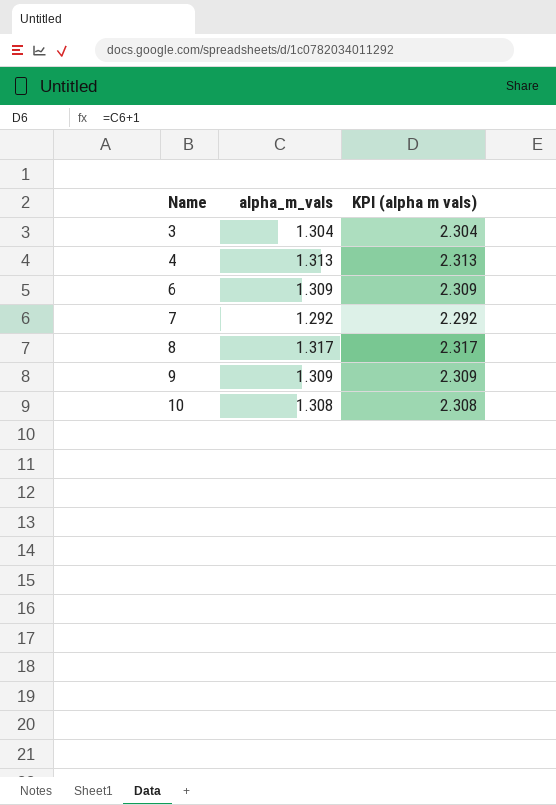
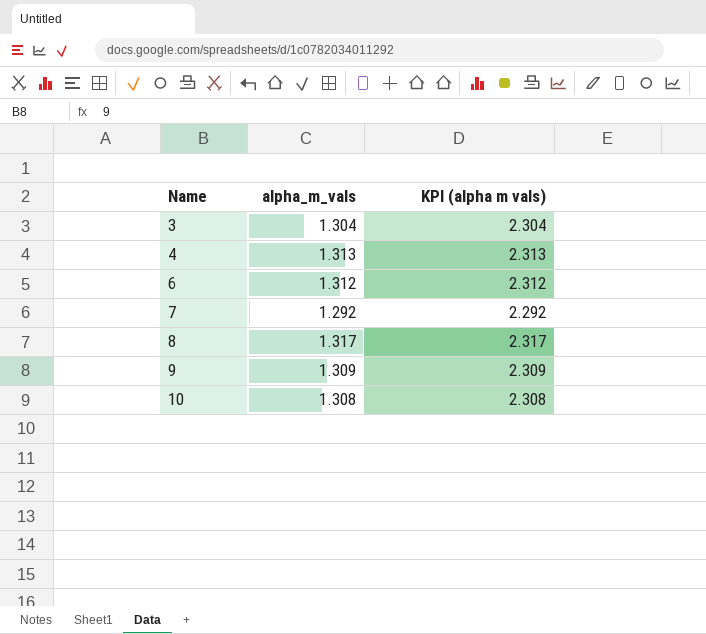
6 | alpha_m_vals: 1.309 -> 1.312
6 | KPI (alpha m vals): 2.309 -> 2.312

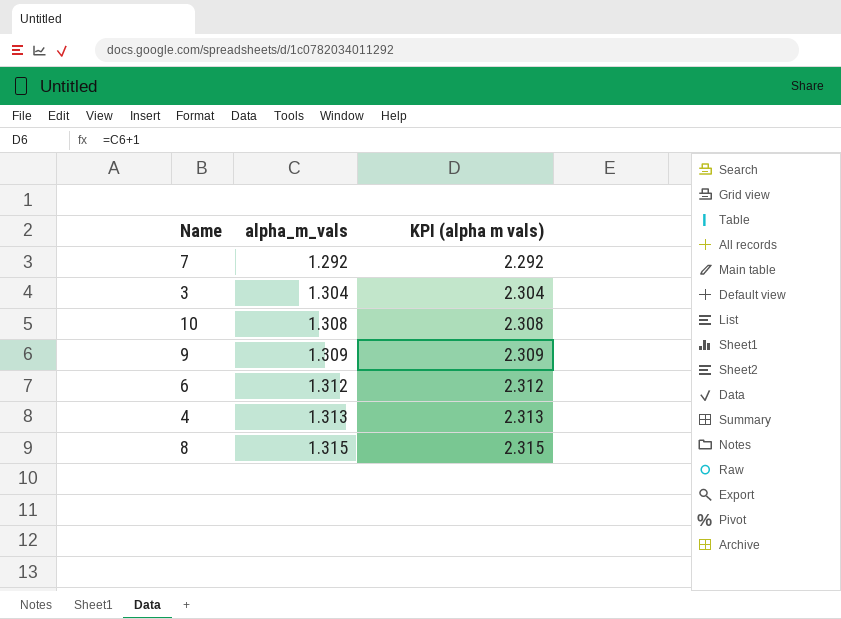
row order: Name ascending -> alpha_m_vals ascending
8 | alpha_m_vals: 1.317 -> 1.315
8 | KPI (alpha m vals): 2.317 -> 2.315

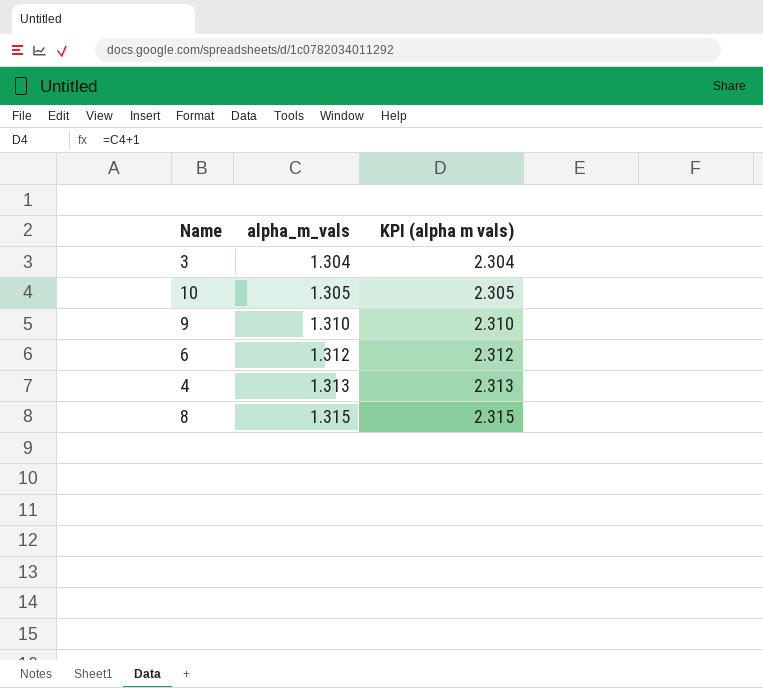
row 7: 1.292 | 2.292 -> none
10 | alpha_m_vals: 1.308 -> 1.305
10 | KPI (alpha m vals): 2.308 -> 2.305
9 | alpha_m_vals: 1.309 -> 1.310
9 | KPI (alpha m vals): 2.309 -> 2.310

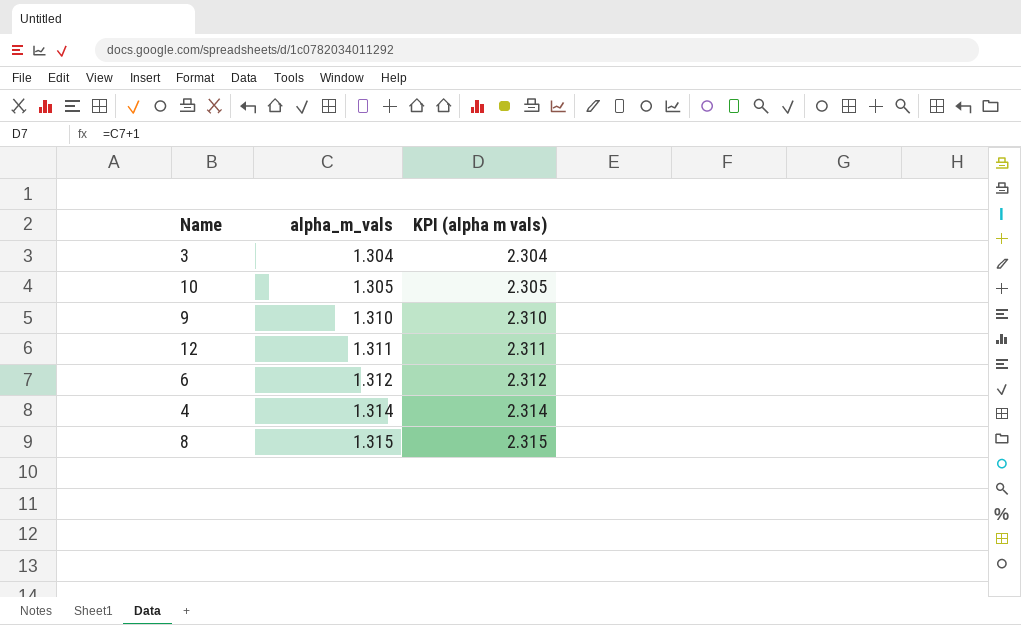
row 12: none -> 1.311 | 2.311
4 | alpha_m_vals: 1.313 -> 1.314
4 | KPI (alpha m vals): 2.313 -> 2.314

